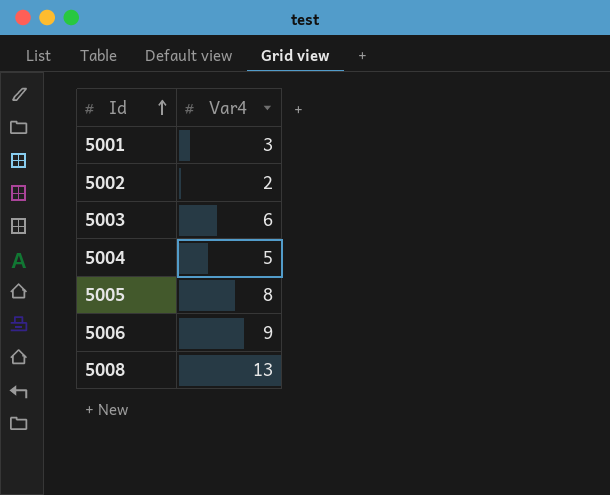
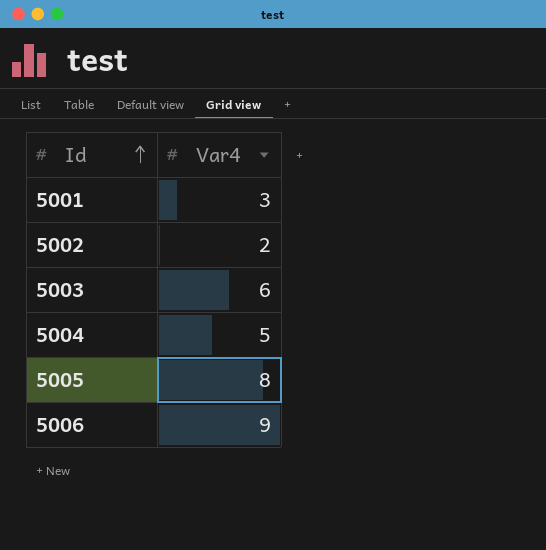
row 5008: 13 -> none

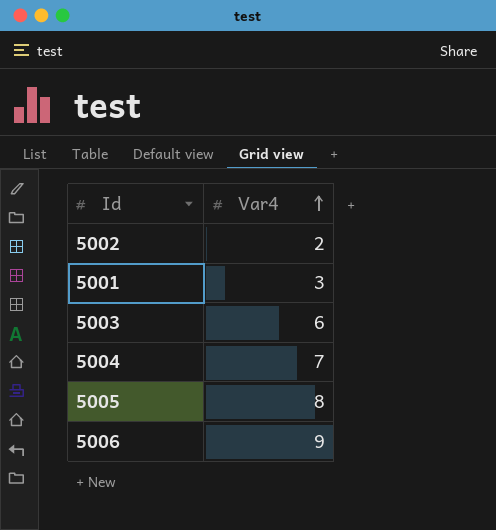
row order: Id ascending -> Var4 ascending
5004 | Var4: 5 -> 7

